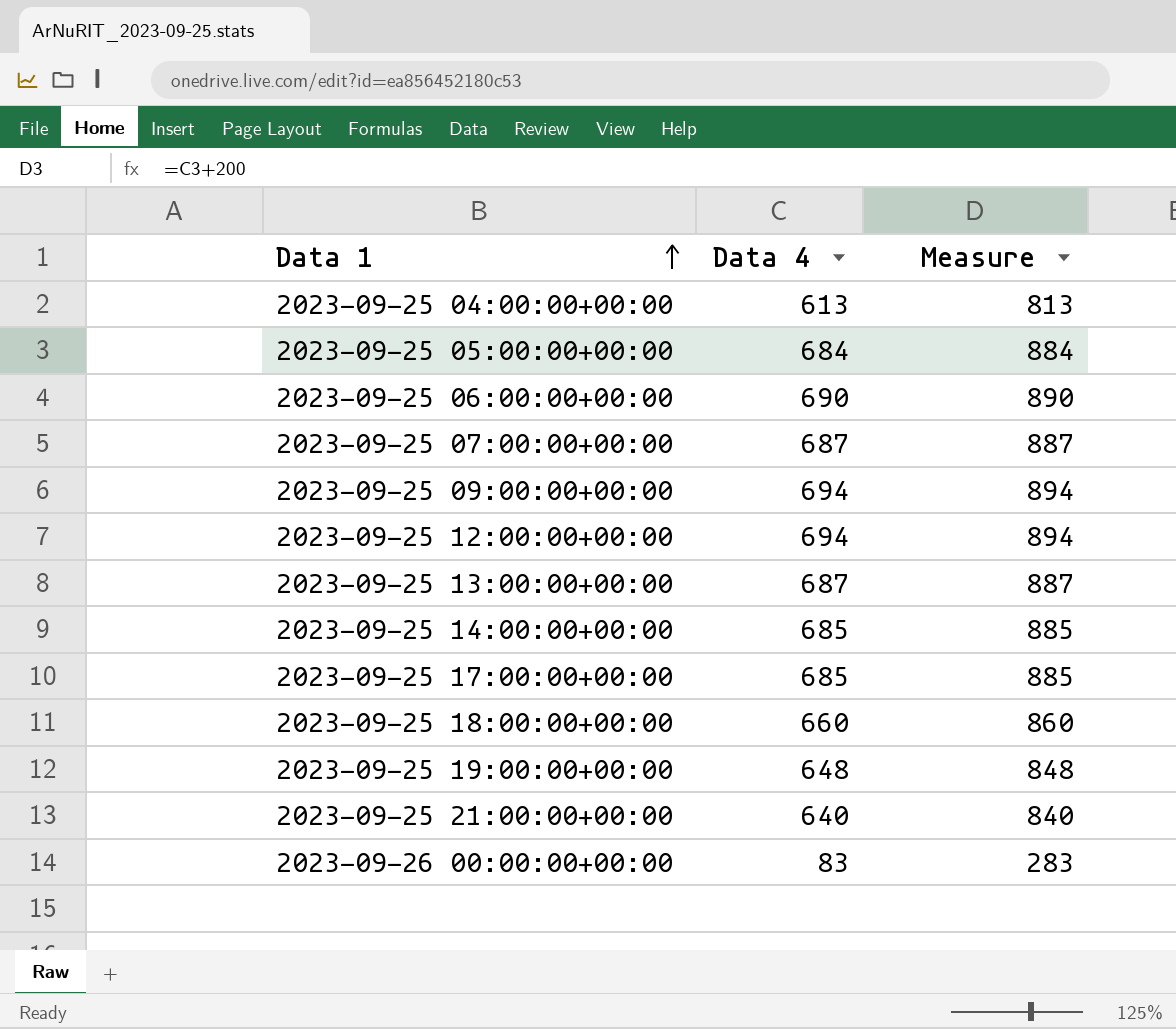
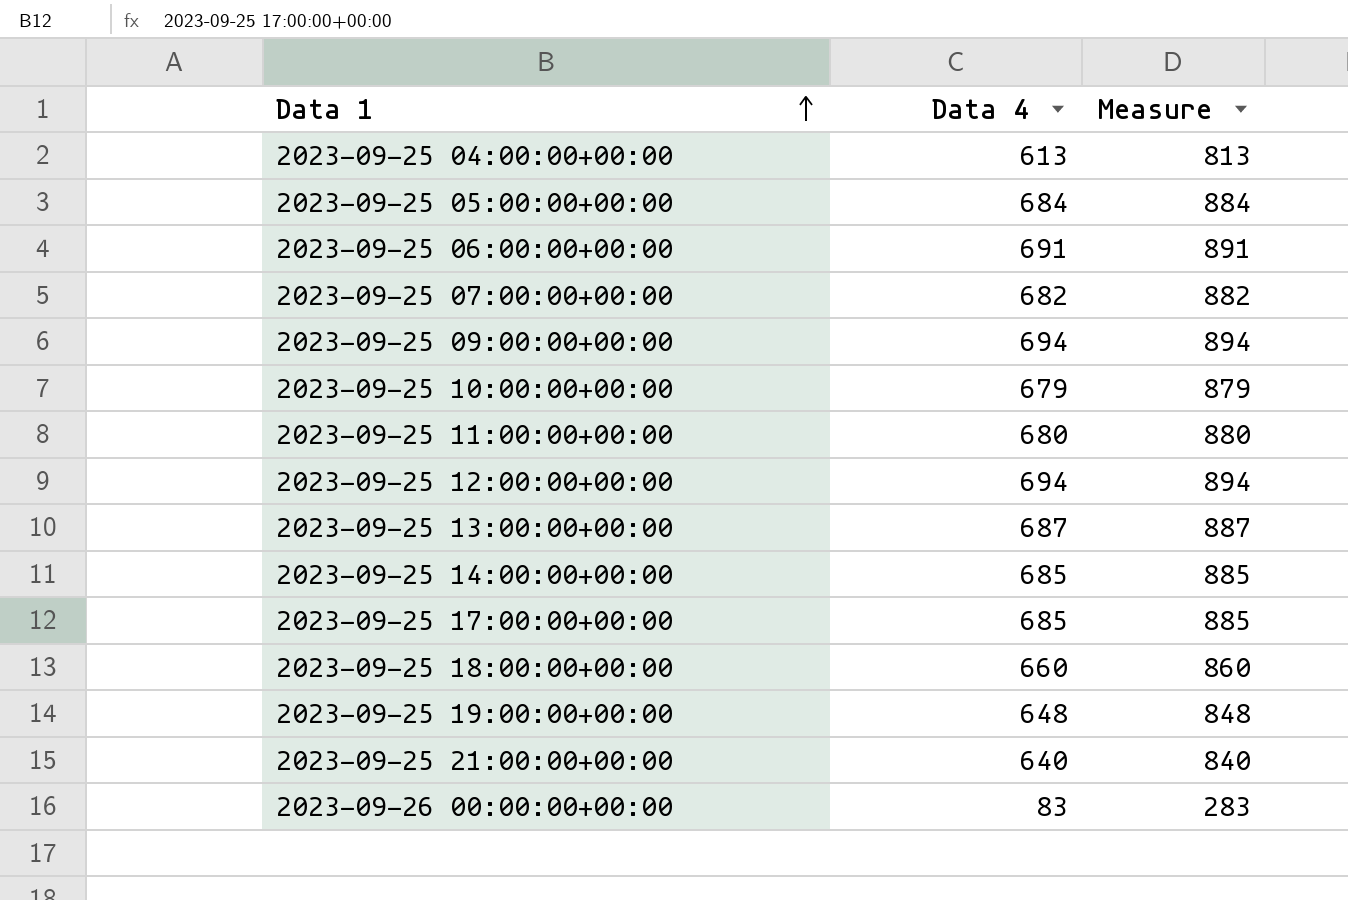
2023-09-25 06:00:00+00:00 | Data 4: 690 -> 691
2023-09-25 06:00:00+00:00 | Measure: 890 -> 891
2023-09-25 07:00:00+00:00 | Data 4: 687 -> 682
2023-09-25 07:00:00+00:00 | Measure: 887 -> 882
row 2023-09-25 10:00:00+00:00: none -> 679 | 879
row 2023-09-25 11:00:00+00:00: none -> 680 | 880

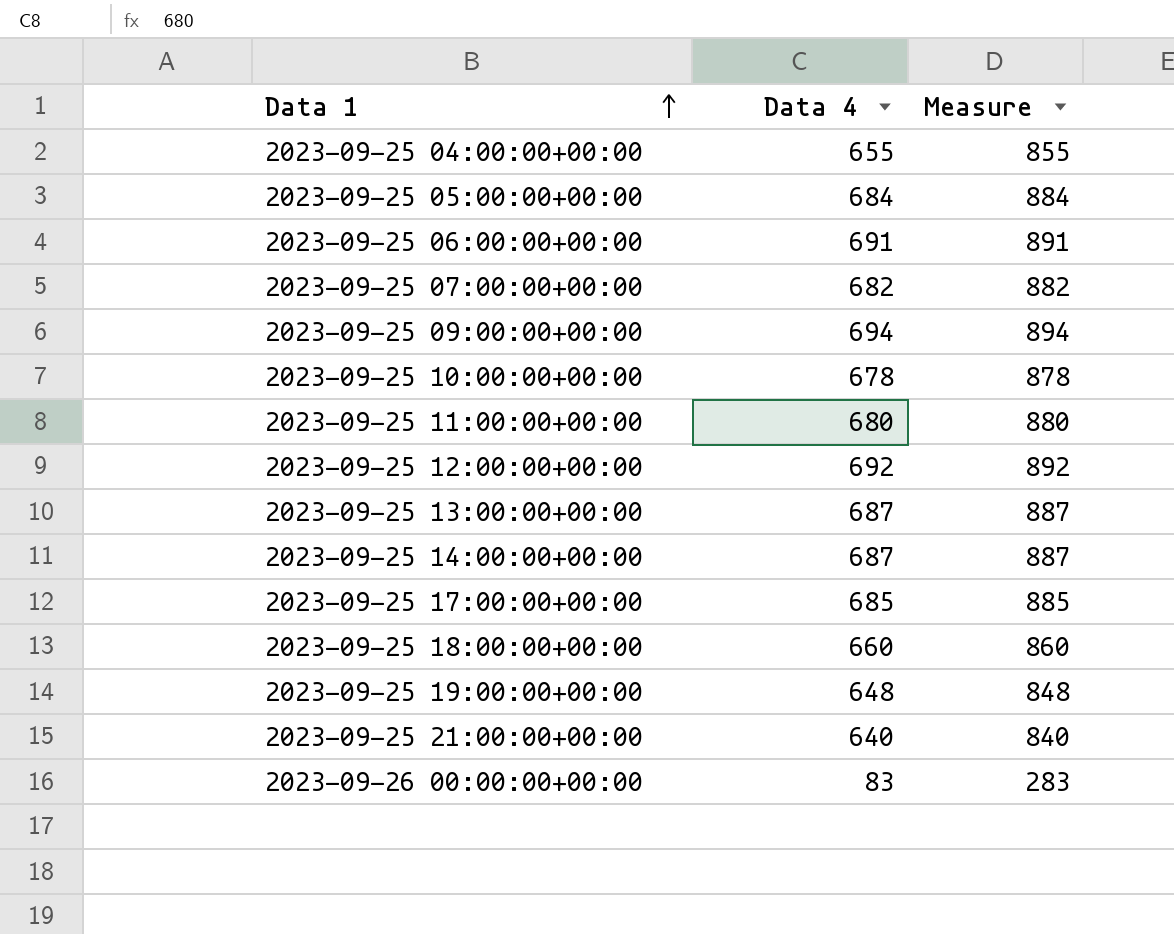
2023-09-25 04:00:00+00:00 | Data 4: 613 -> 655
2023-09-25 04:00:00+00:00 | Measure: 813 -> 855
2023-09-25 10:00:00+00:00 | Data 4: 679 -> 678
2023-09-25 10:00:00+00:00 | Measure: 879 -> 878
2023-09-25 12:00:00+00:00 | Data 4: 694 -> 692
2023-09-25 12:00:00+00:00 | Measure: 894 -> 892
2023-09-25 14:00:00+00:00 | Data 4: 685 -> 687
2023-09-25 14:00:00+00:00 | Measure: 885 -> 887

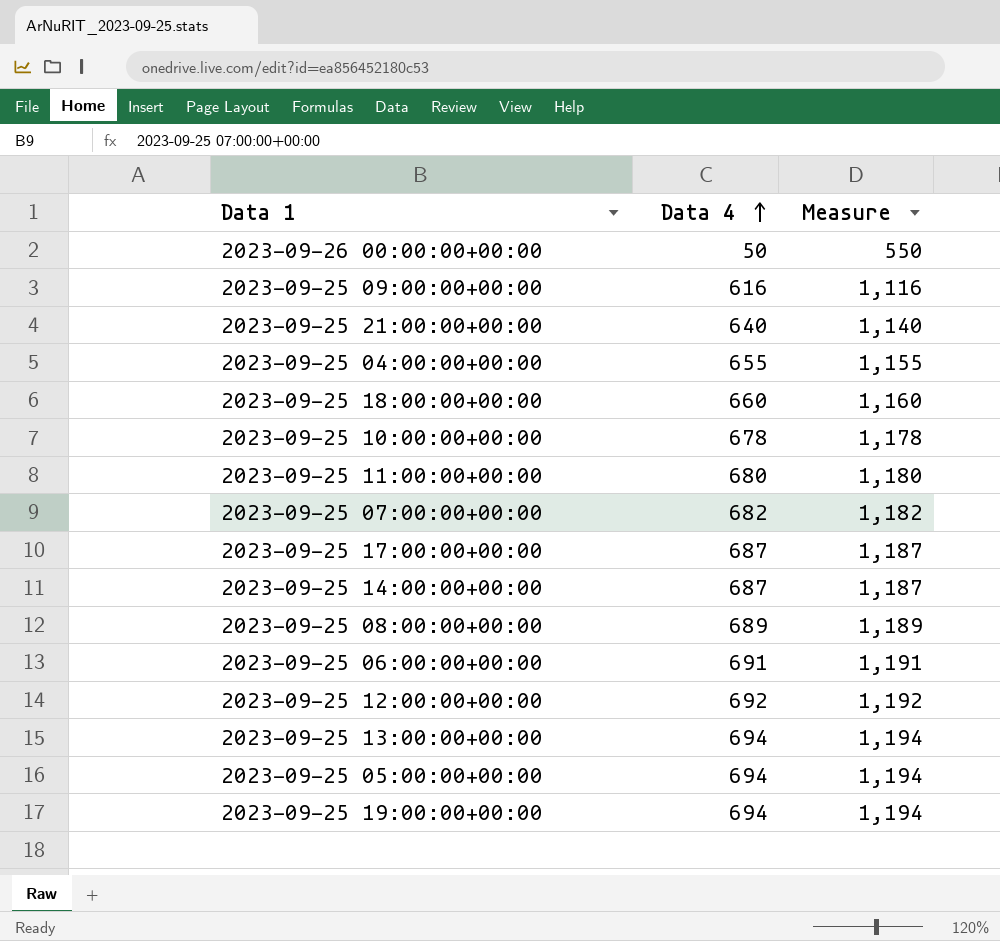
row order: Data 1 ascending -> Data 4 ascending
column Measure | formula: [Data 4] + 200 -> [Data 4] + 500
2023-09-26 00:00:00+00:00 | Data 4: 83 -> 50
2023-09-25 09:00:00+00:00 | Data 4: 694 -> 616
2023-09-25 17:00:00+00:00 | Data 4: 685 -> 687
row 2023-09-25 08:00:00+00:00: none -> 689 | 1,189
2023-09-25 13:00:00+00:00 | Data 4: 687 -> 694
2023-09-25 05:00:00+00:00 | Data 4: 684 -> 694
2023-09-25 19:00:00+00:00 | Data 4: 648 -> 694

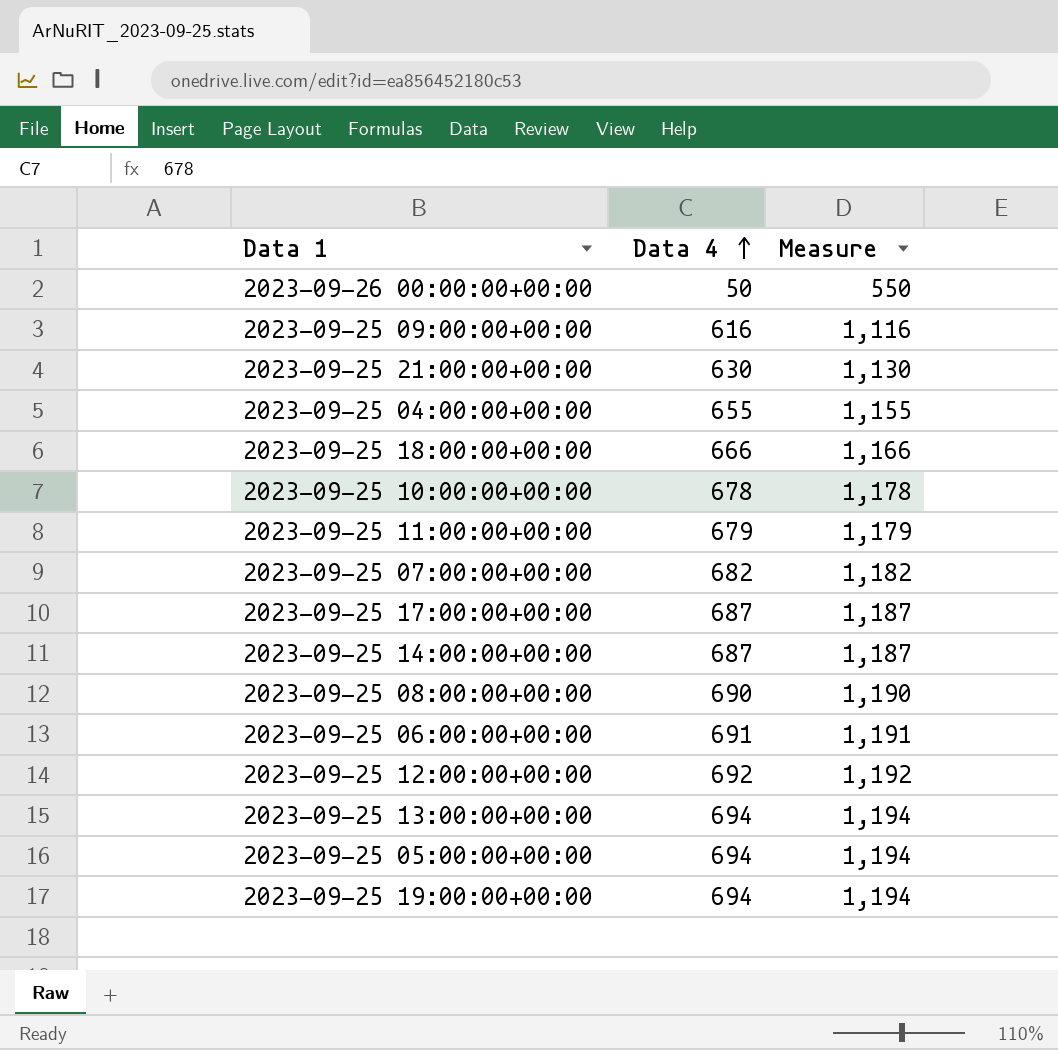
2023-09-25 21:00:00+00:00 | Data 4: 640 -> 630
2023-09-25 21:00:00+00:00 | Measure: 1,140 -> 1,130
2023-09-25 18:00:00+00:00 | Data 4: 660 -> 666
2023-09-25 18:00:00+00:00 | Measure: 1,160 -> 1,166
2023-09-25 11:00:00+00:00 | Data 4: 680 -> 679
2023-09-25 11:00:00+00:00 | Measure: 1,180 -> 1,179
2023-09-25 08:00:00+00:00 | Data 4: 689 -> 690
2023-09-25 08:00:00+00:00 | Measure: 1,189 -> 1,190

